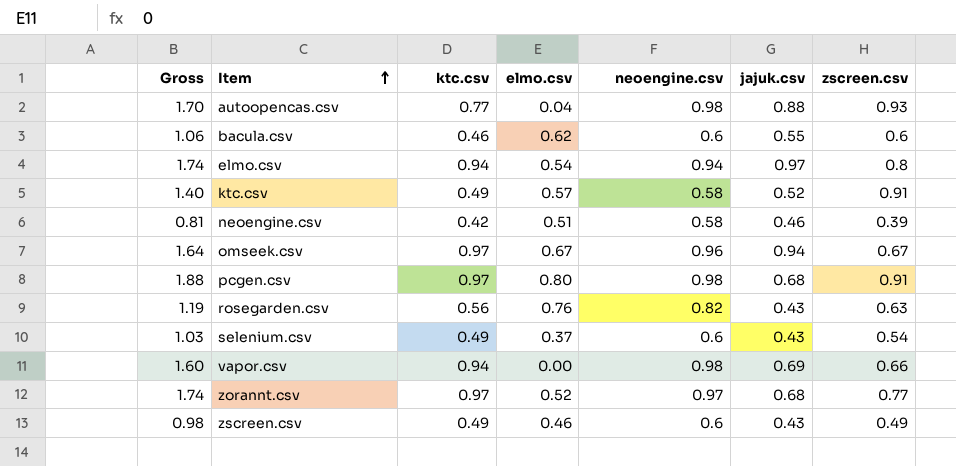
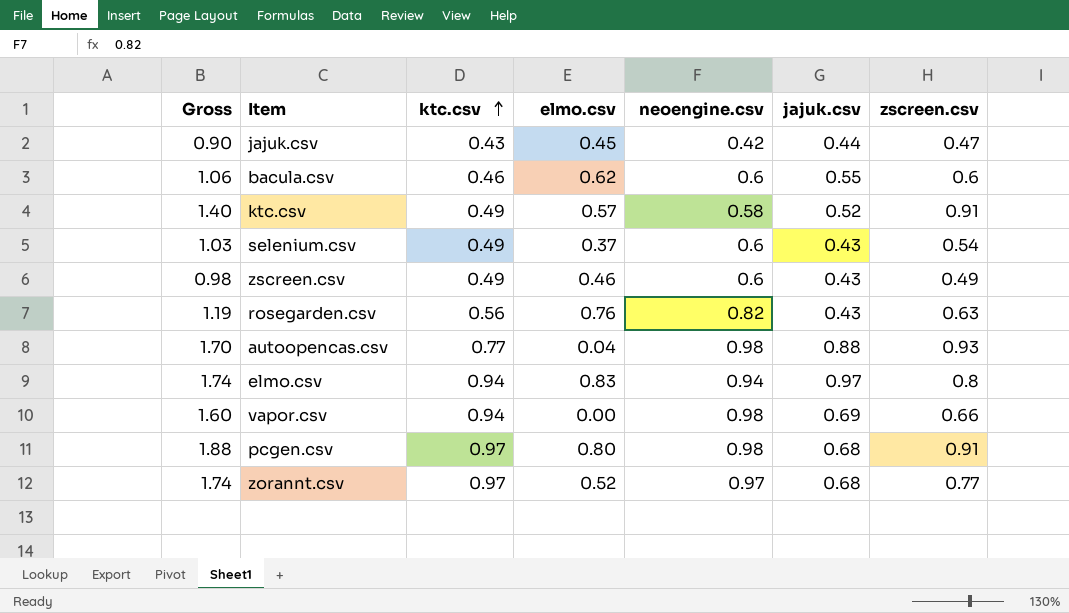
row order: Item ascending -> ktc.csv ascending
row neoengine.csv: 0.81 | 0.42 | 0.51 | 0.58 | 0.46 | 0.39 -> none
row omseek.csv: 1.64 | 0.97 | 0.67 | 0.96 | 0.94 | 0.67 -> none
row jajuk.csv: none -> 0.90 | 0.43 | 0.45 | 0.42 | 0.44 | 0.47
elmo.csv | elmo.csv: 0.54 -> 0.83

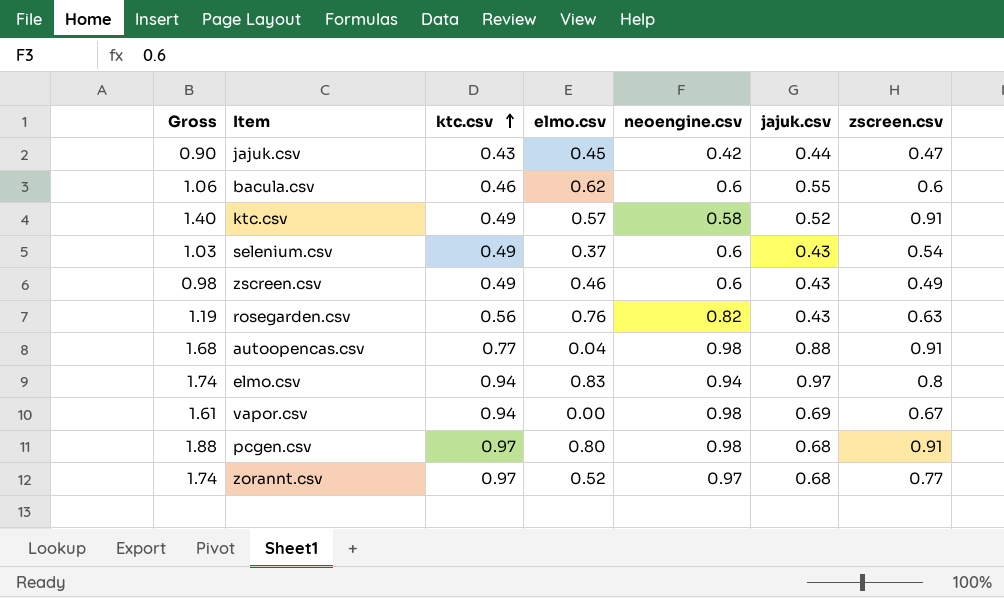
autoopencas.csv | Gross: 1.70 -> 1.68
autoopencas.csv | zscreen.csv: 0.93 -> 0.91
vapor.csv | Gross: 1.60 -> 1.61
vapor.csv | zscreen.csv: 0.66 -> 0.67

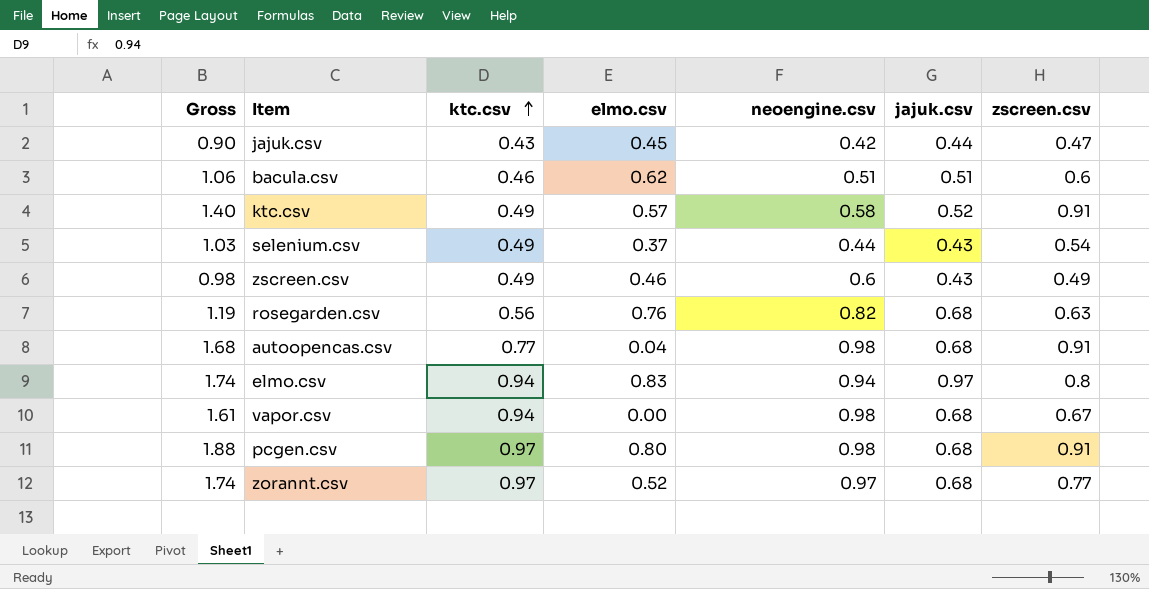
bacula.csv | neoengine.csv: 0.6 -> 0.51
bacula.csv | jajuk.csv: 0.55 -> 0.51
selenium.csv | neoengine.csv: 0.6 -> 0.44
rosegarden.csv | jajuk.csv: 0.43 -> 0.68
autoopencas.csv | jajuk.csv: 0.88 -> 0.68
vapor.csv | jajuk.csv: 0.69 -> 0.68

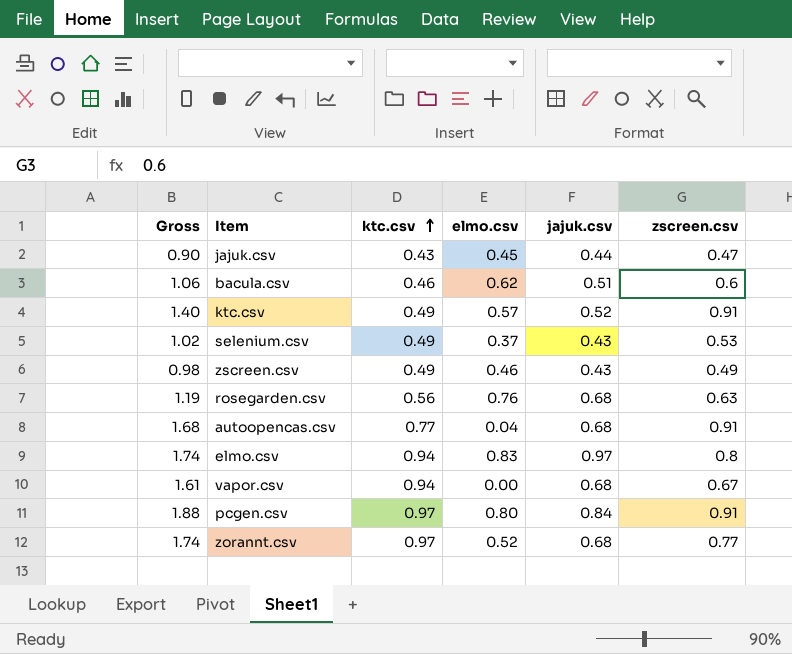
column neoengine.csv | position: 5 -> none
selenium.csv | Gross: 1.03 -> 1.02
selenium.csv | zscreen.csv: 0.54 -> 0.53
pcgen.csv | jajuk.csv: 0.68 -> 0.84

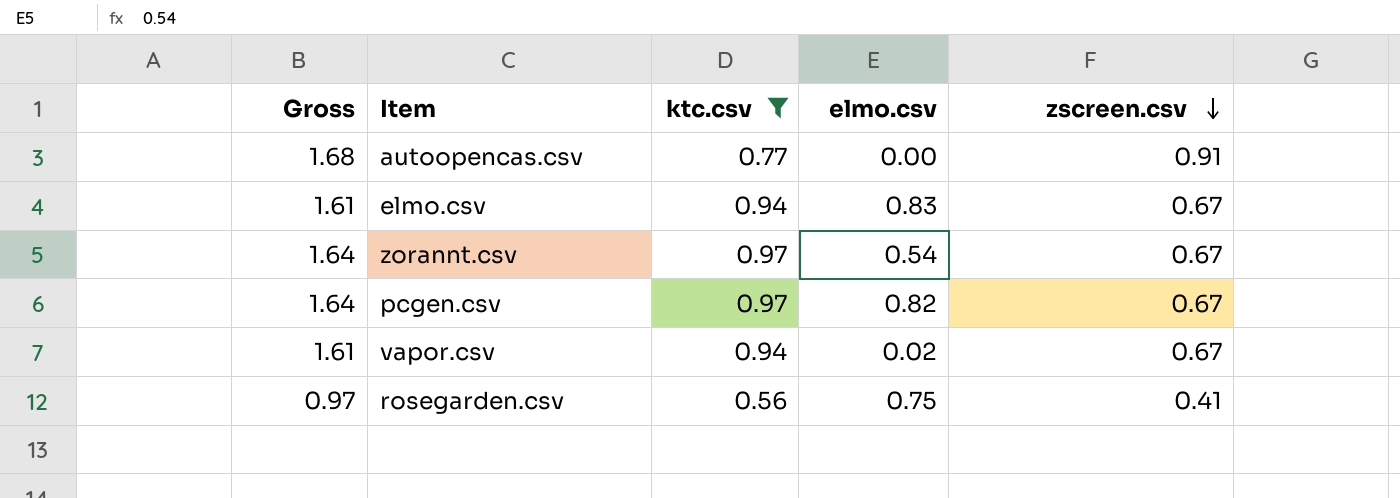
filter: none -> ktc.csv >= 0.56
row order: ktc.csv ascending -> zscreen.csv descending
column jajuk.csv | position: 5 -> none
autoopencas.csv | elmo.csv: 0.04 -> 0.00
elmo.csv | Gross: 1.74 -> 1.61
elmo.csv | zscreen.csv: 0.8 -> 0.67
zorannt.csv | Gross: 1.74 -> 1.64
zorannt.csv | elmo.csv: 0.52 -> 0.54
zorannt.csv | zscreen.csv: 0.77 -> 0.67
pcgen.csv | Gross: 1.88 -> 1.64
pcgen.csv | elmo.csv: 0.80 -> 0.82
pcgen.csv | zscreen.csv: 0.91 -> 0.67
vapor.csv | elmo.csv: 0.00 -> 0.02
rosegarden.csv | Gross: 1.19 -> 0.97
rosegarden.csv | elmo.csv: 0.76 -> 0.75
rosegarden.csv | zscreen.csv: 0.63 -> 0.41

